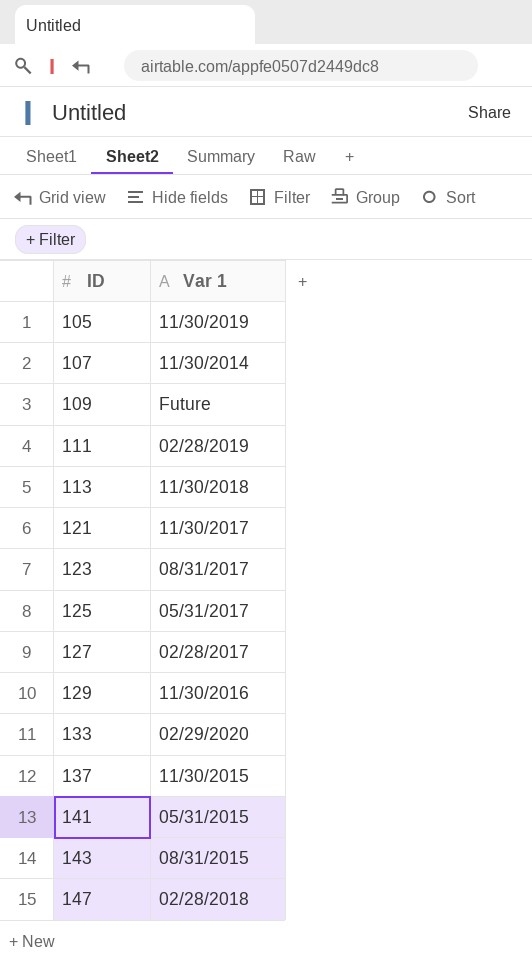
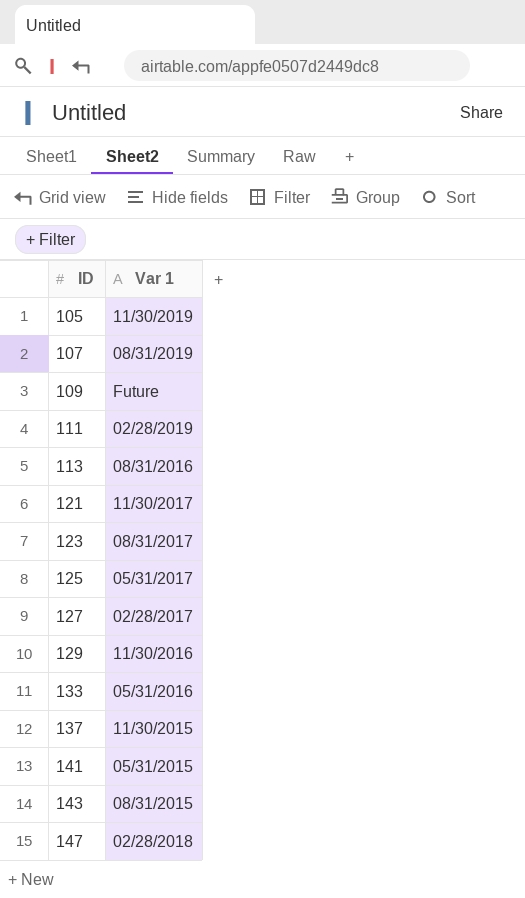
107 | Var 1: 11/30/2014 -> 08/31/2019
113 | Var 1: 11/30/2018 -> 08/31/2016
133 | Var 1: 02/29/2020 -> 05/31/2016

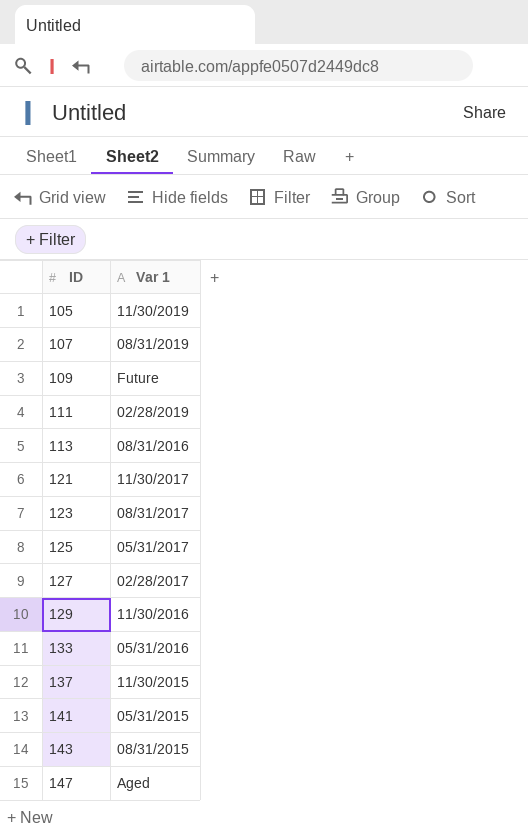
147 | Var 1: 02/28/2018 -> Aged

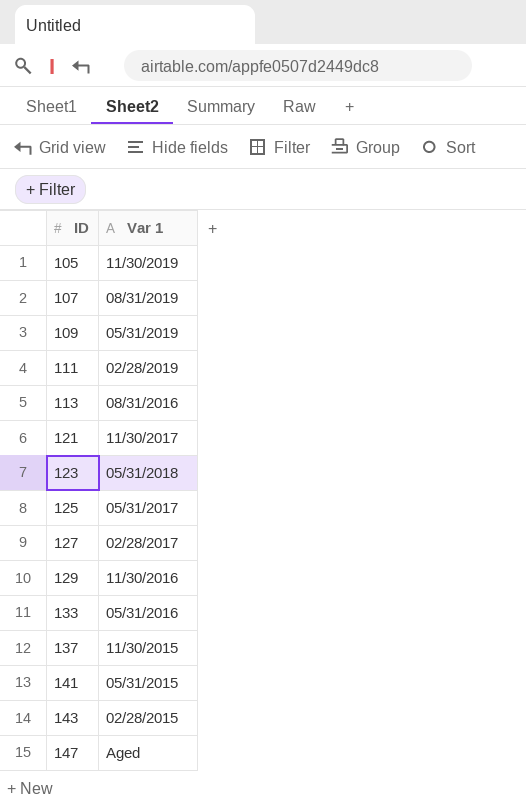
109 | Var 1: Future -> 05/31/2019
123 | Var 1: 08/31/2017 -> 05/31/2018
143 | Var 1: 08/31/2015 -> 02/28/2015

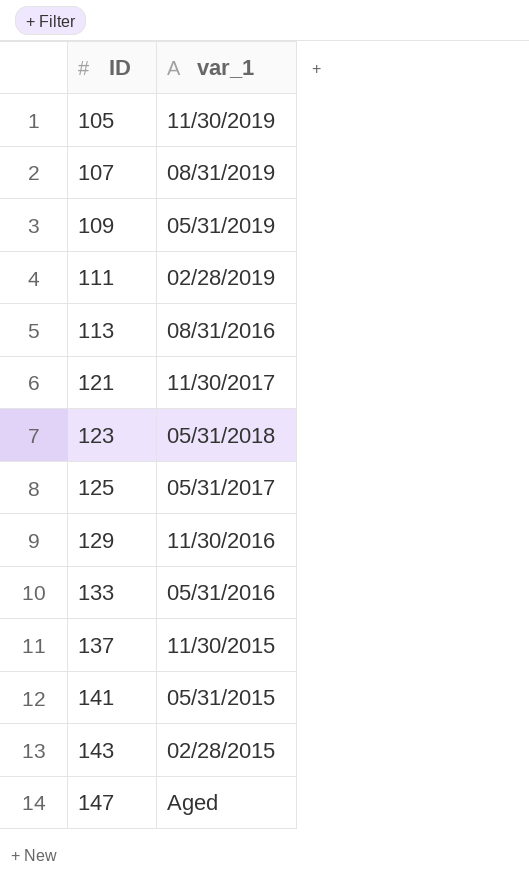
column name: Var 1 -> var_1
row 127: 02/28/2017 -> none

